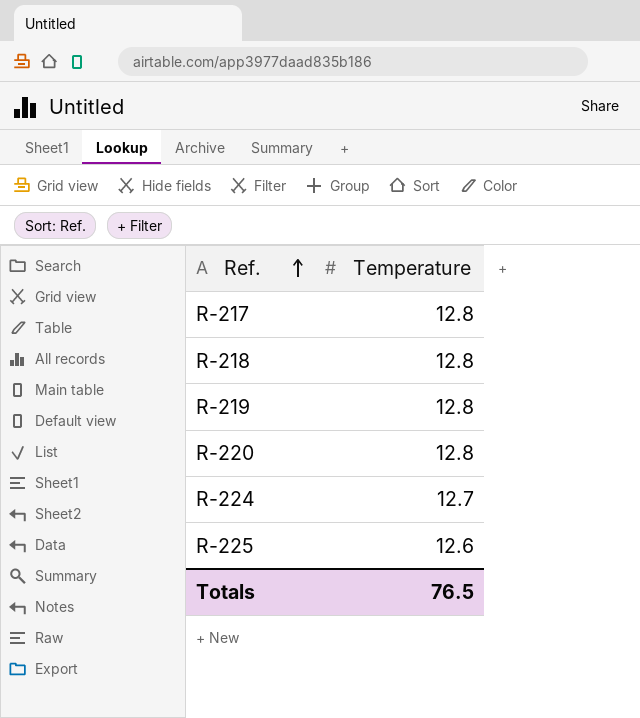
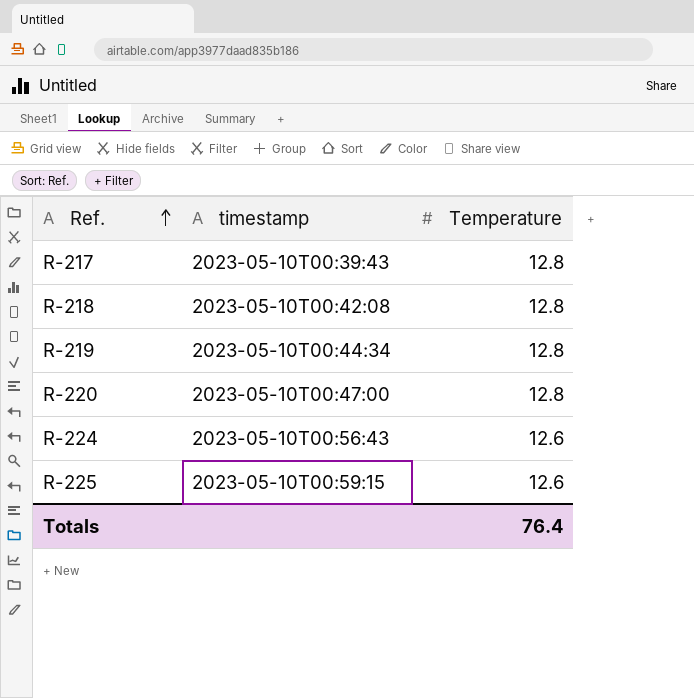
column timestamp | position: none -> 2
R-224 | Temperature: 12.7 -> 12.6
Totals | Temperature: 76.5 -> 76.4

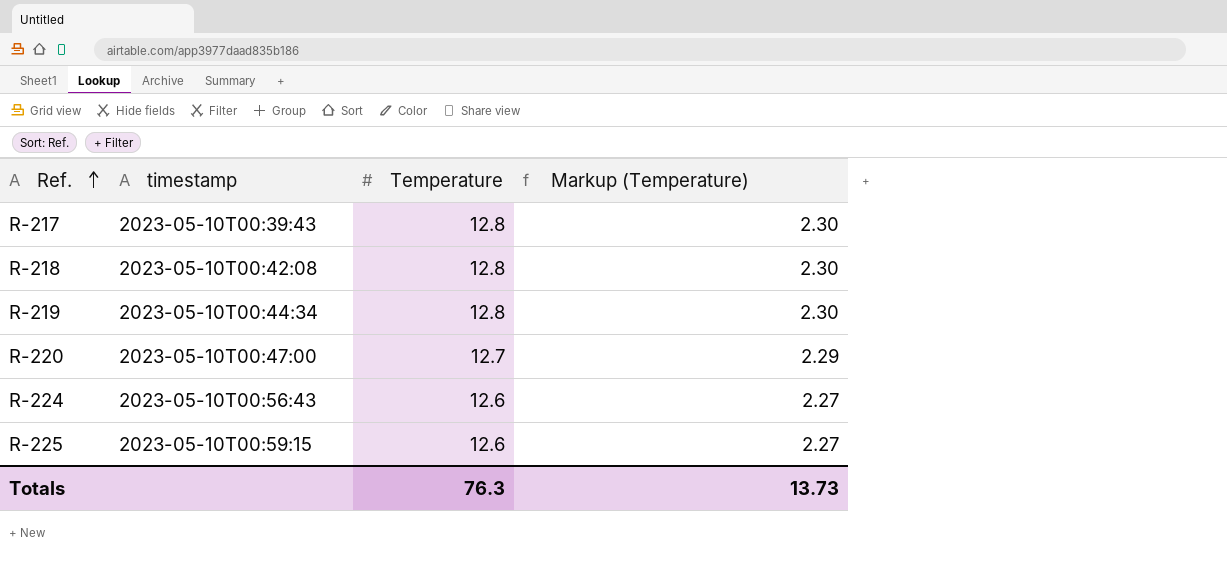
column Markup (Temperature) | formula: none -> [Temperature] * 0.18
R-220 | Temperature: 12.8 -> 12.7
Totals | Temperature: 76.4 -> 76.3

